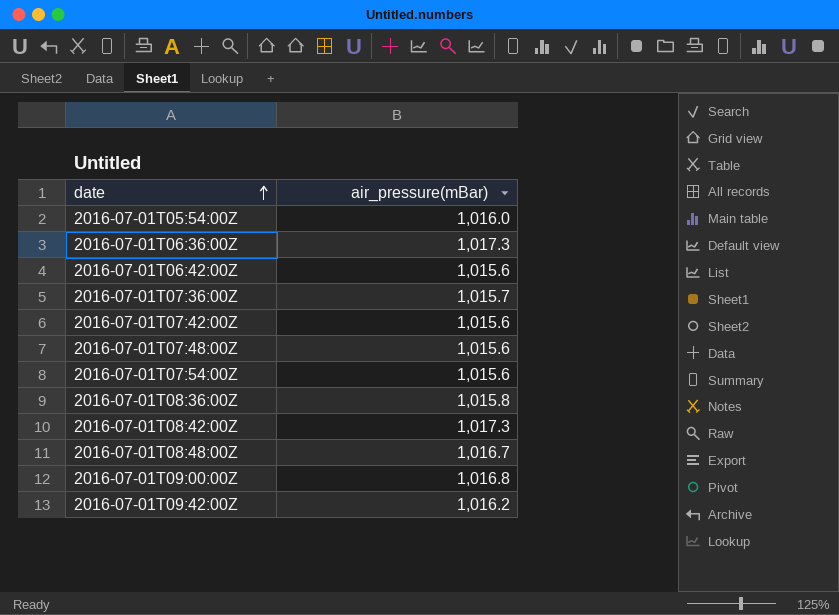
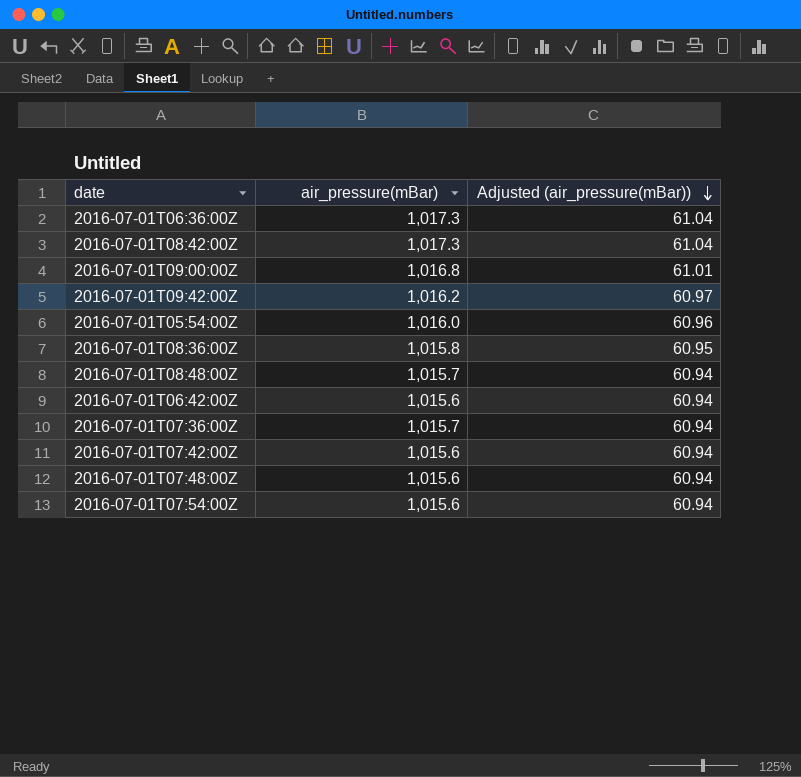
row order: date ascending -> Adjusted (air_pressure(mBar)) descending
column Adjusted (air_pressure(mBar)) | formula: none -> [air_pressure(mBar)] * 0.06
2016-07-01T08:48:00Z | air_pressure(mBar): 1,016.7 -> 1,015.7

